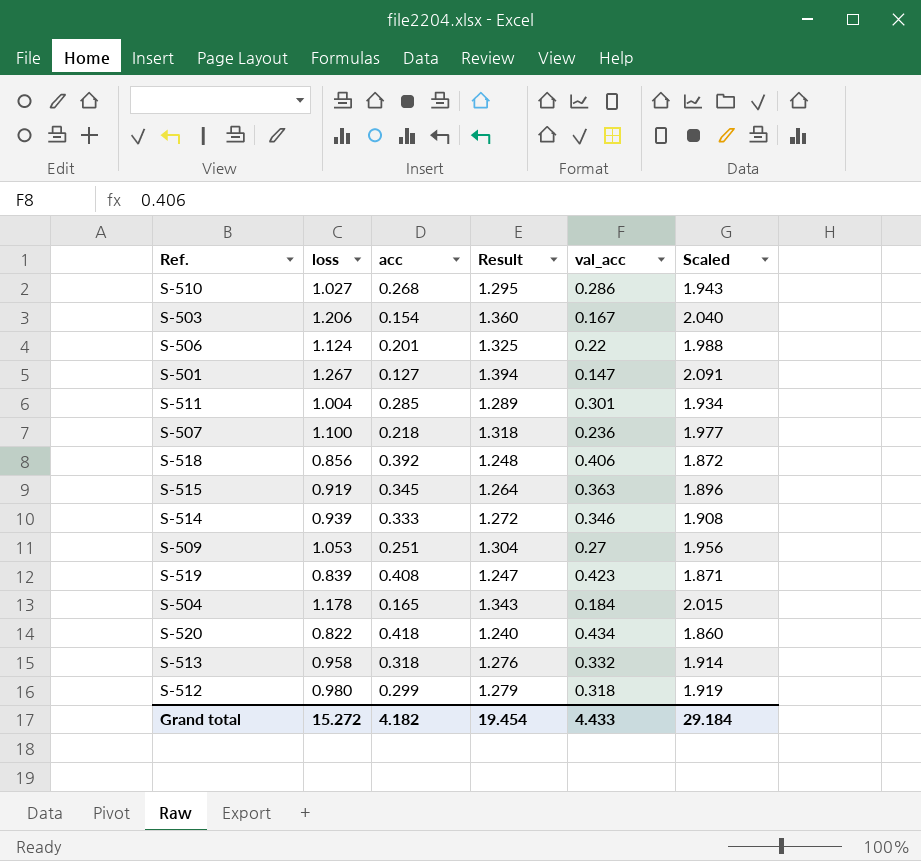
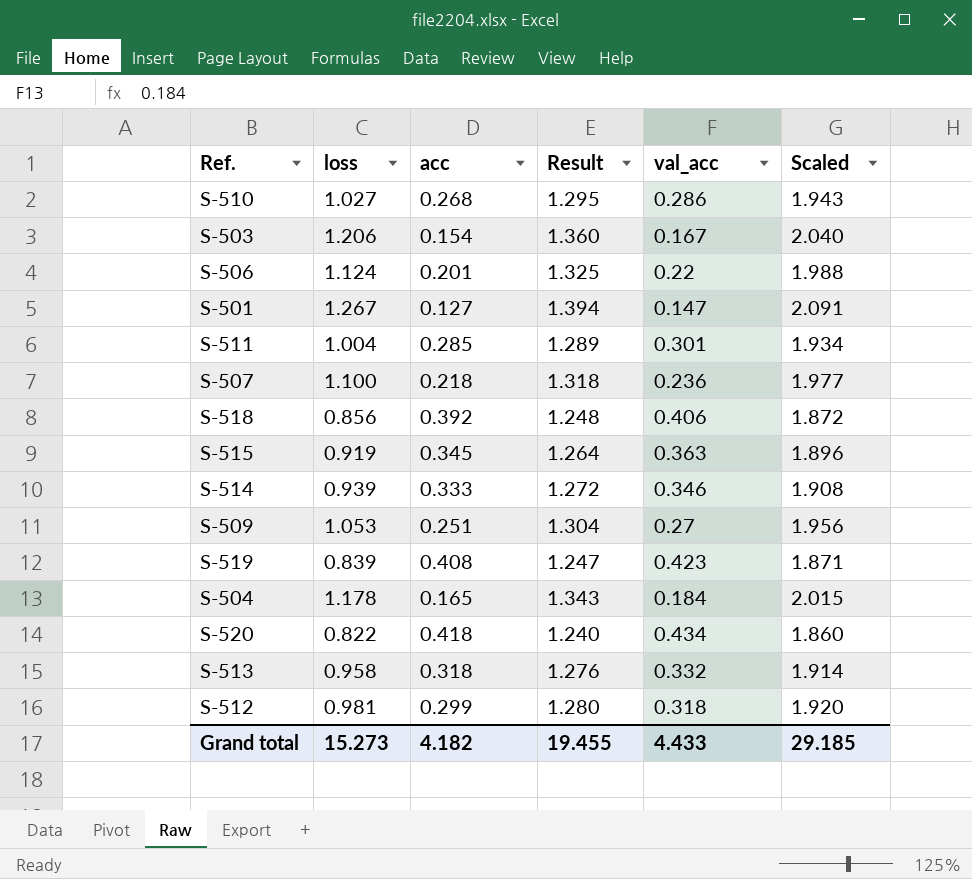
S-512 | loss: 0.980 -> 0.981
S-512 | Result: 1.279 -> 1.280
S-512 | Scaled: 1.919 -> 1.920
Grand total | loss: 15.272 -> 15.273
Grand total | Result: 19.454 -> 19.455
Grand total | Scaled: 29.184 -> 29.185

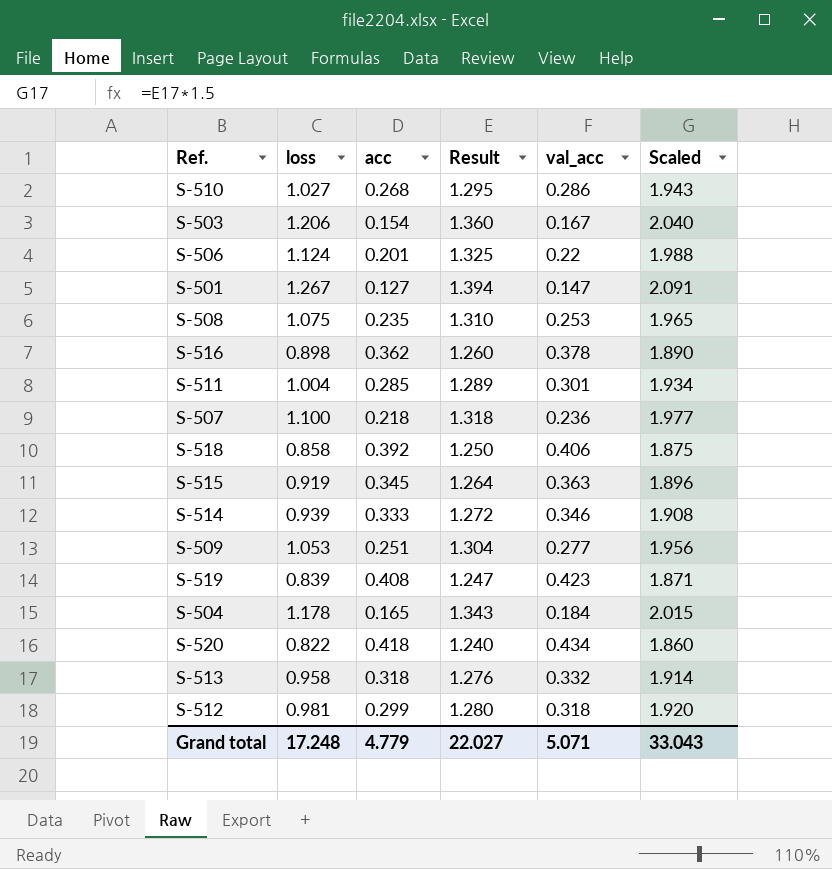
row S-508: none -> 1.075 | 0.235 | 1.310 | 0.253 | 1.965
row S-516: none -> 0.898 | 0.362 | 1.260 | 0.378 | 1.890
S-518 | loss: 0.856 -> 0.858
S-518 | Result: 1.248 -> 1.250
S-518 | Scaled: 1.872 -> 1.875
S-509 | val_acc: 0.27 -> 0.277
Grand total | loss: 15.273 -> 17.248
Grand total | acc: 4.182 -> 4.779
Grand total | Result: 19.455 -> 22.027
Grand total | val_acc: 4.433 -> 5.071
Grand total | Scaled: 29.185 -> 33.043

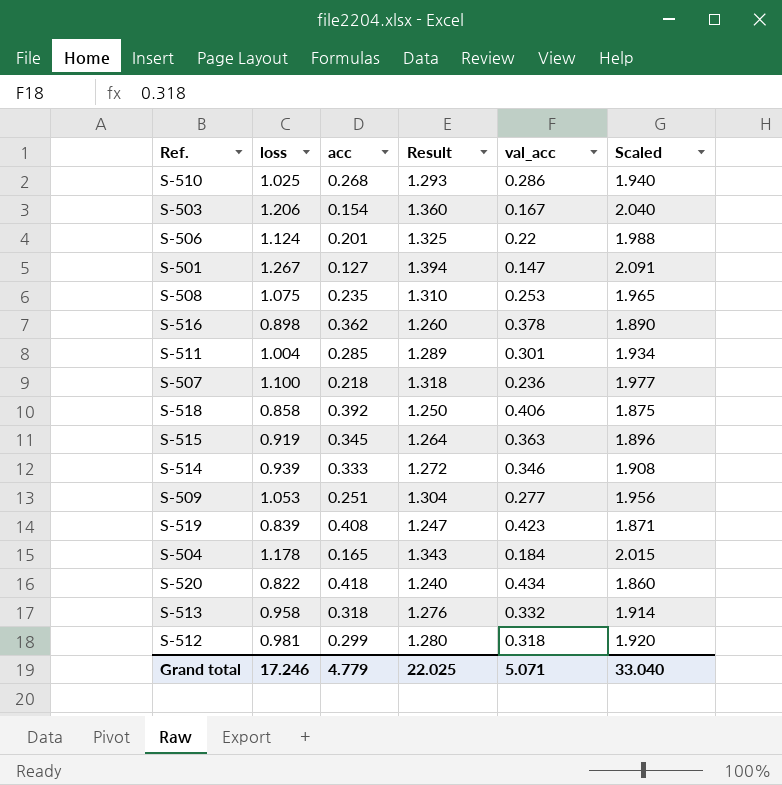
S-510 | loss: 1.027 -> 1.025
S-510 | Result: 1.295 -> 1.293
S-510 | Scaled: 1.943 -> 1.940
Grand total | loss: 17.248 -> 17.246
Grand total | Result: 22.027 -> 22.025
Grand total | Scaled: 33.043 -> 33.040

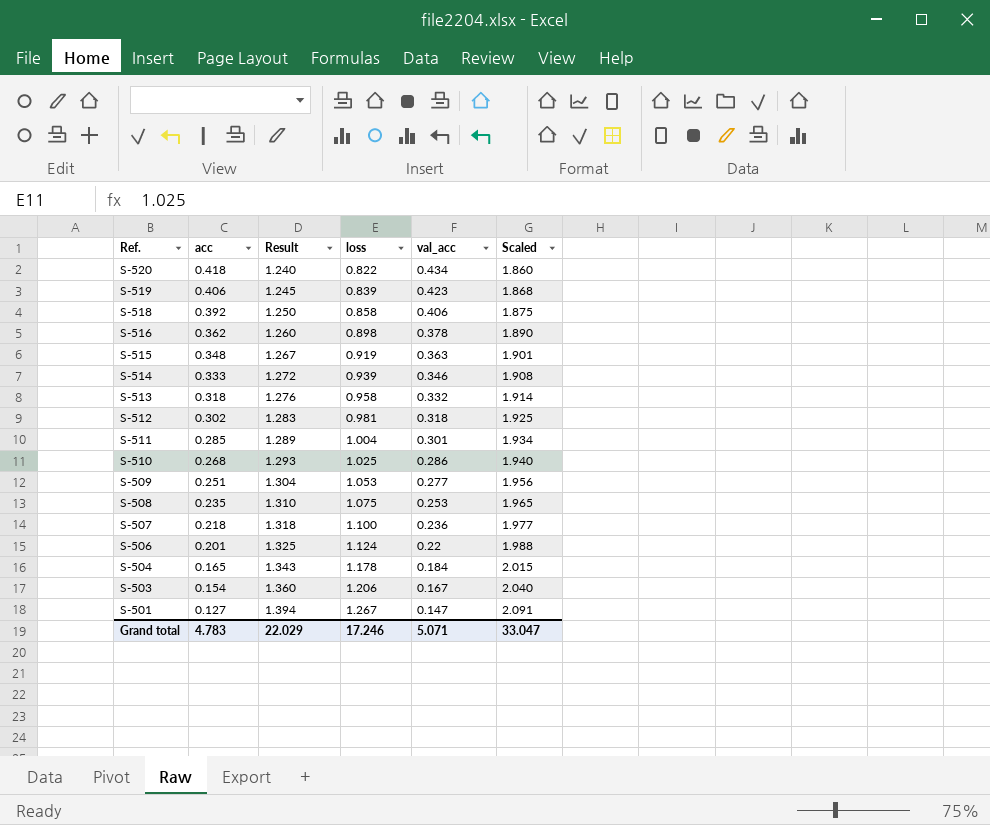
row order: none -> Ref. descending
column loss | position: 2 -> 4
S-519 | acc: 0.408 -> 0.406
S-519 | Result: 1.247 -> 1.245
S-519 | Scaled: 1.871 -> 1.868
S-515 | acc: 0.345 -> 0.348
S-515 | Result: 1.264 -> 1.267
S-515 | Scaled: 1.896 -> 1.901
S-512 | acc: 0.299 -> 0.302
S-512 | Result: 1.280 -> 1.283
S-512 | Scaled: 1.920 -> 1.925
Grand total | acc: 4.779 -> 4.783
Grand total | Result: 22.025 -> 22.029
Grand total | Scaled: 33.040 -> 33.047

